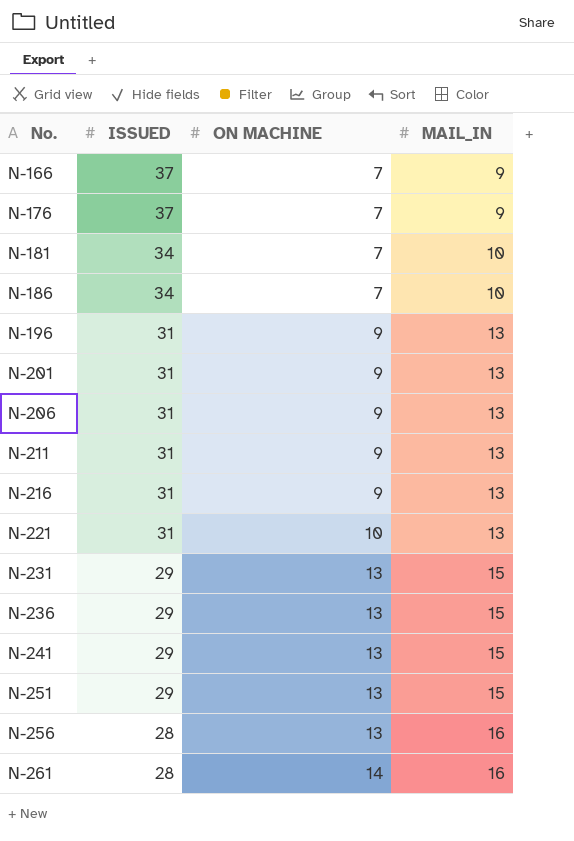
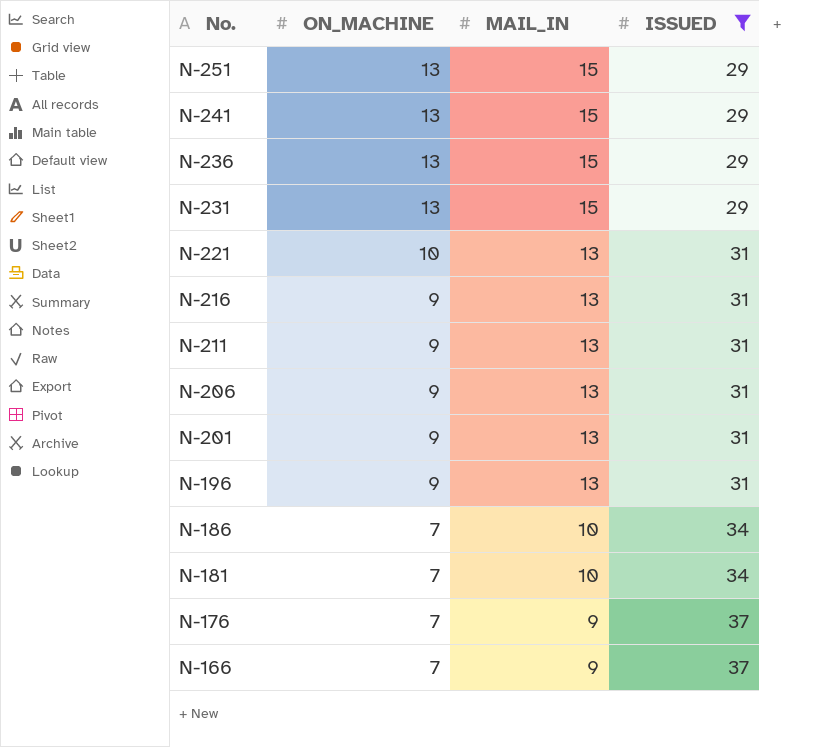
filter: none -> ISSUED != 28
row order: No. ascending -> No. descending
column name: ON MACHINE -> ON_MACHINE
column ISSUED | position: 2 -> 4

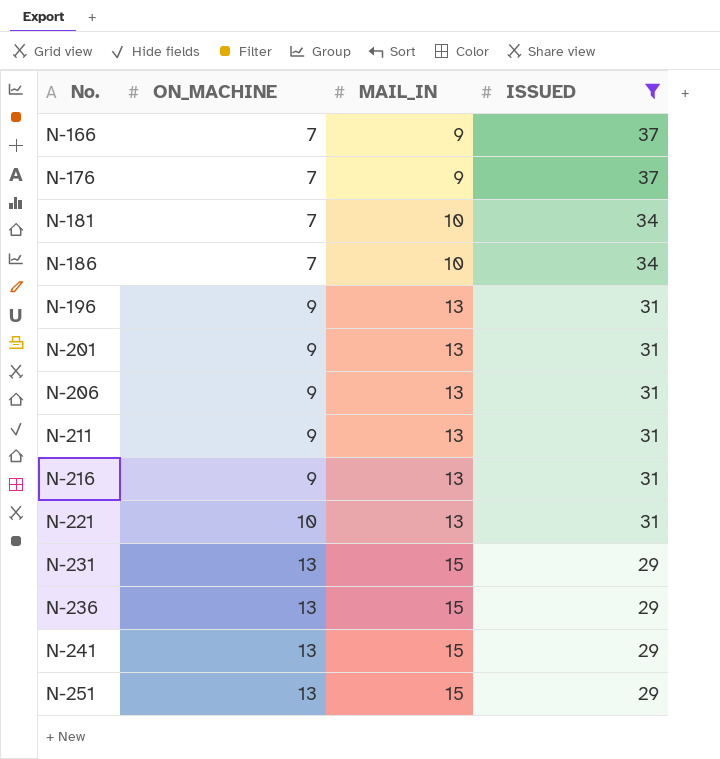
row order: No. descending -> No. ascending

